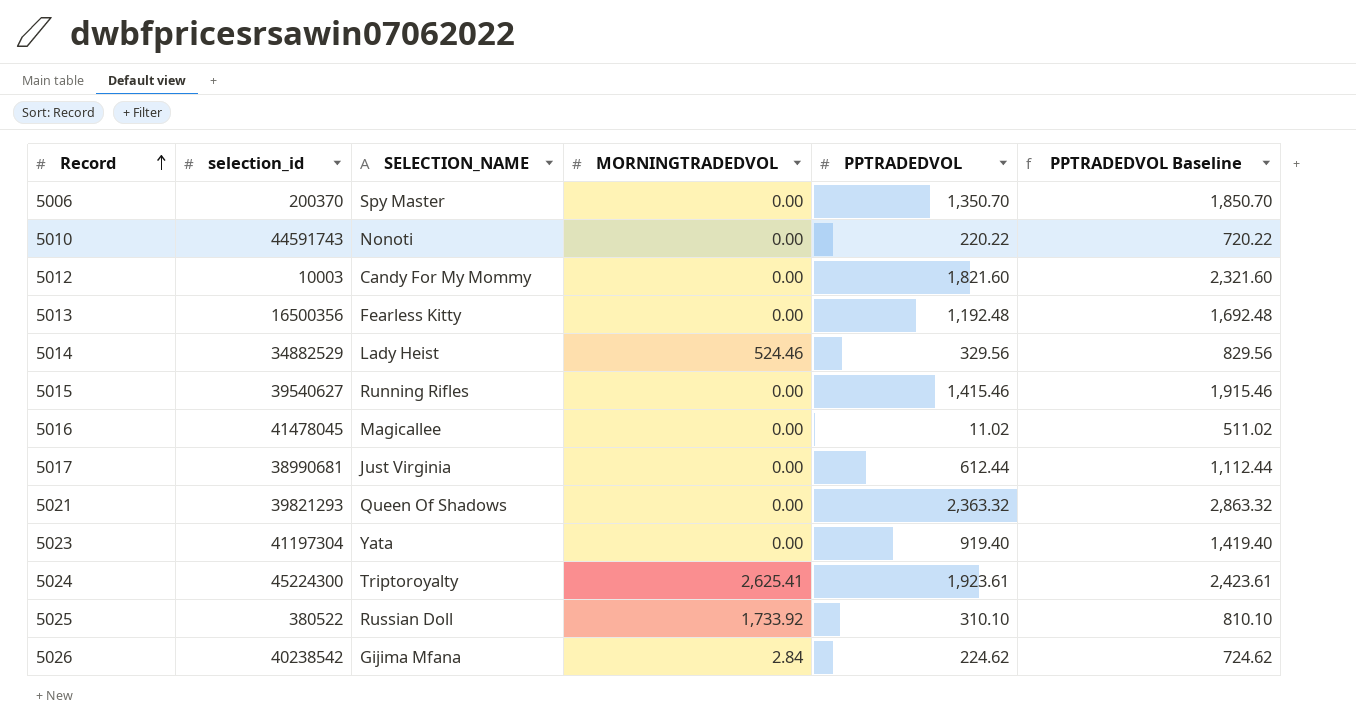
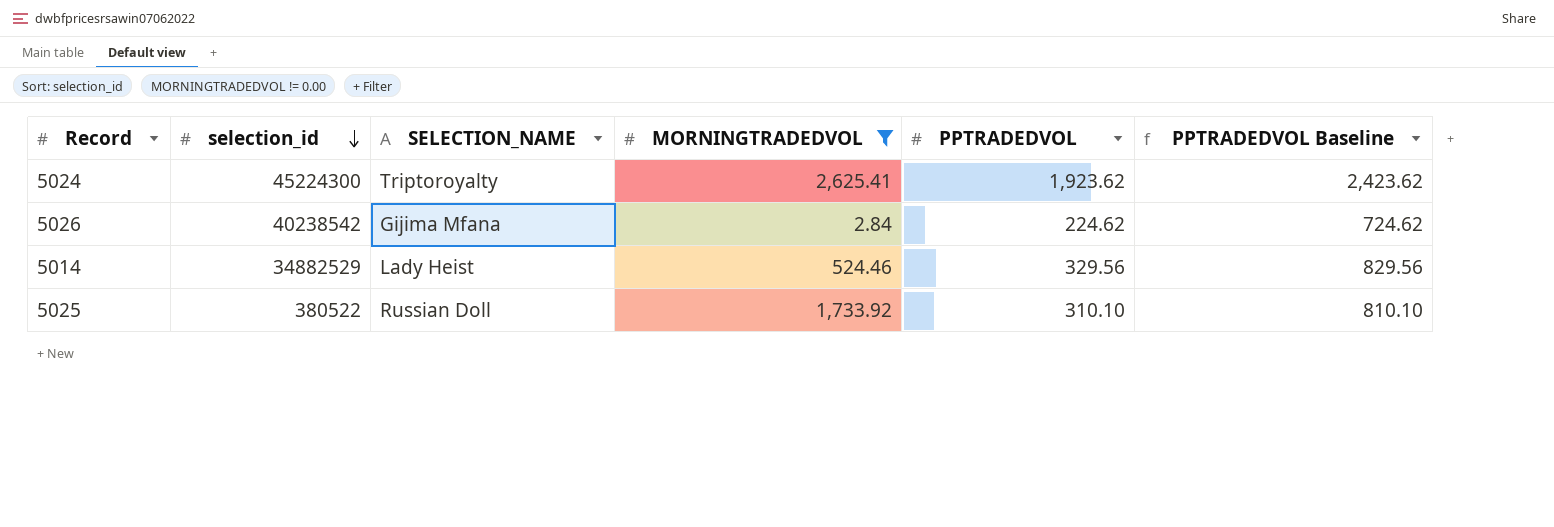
filter: none -> MORNINGTRADEDVOL != 0.00
row order: Record ascending -> selection_id descending
5024 | PPTRADEDVOL: 1,923.61 -> 1,923.62
5024 | PPTRADEDVOL Baseline: 2,423.61 -> 2,423.62

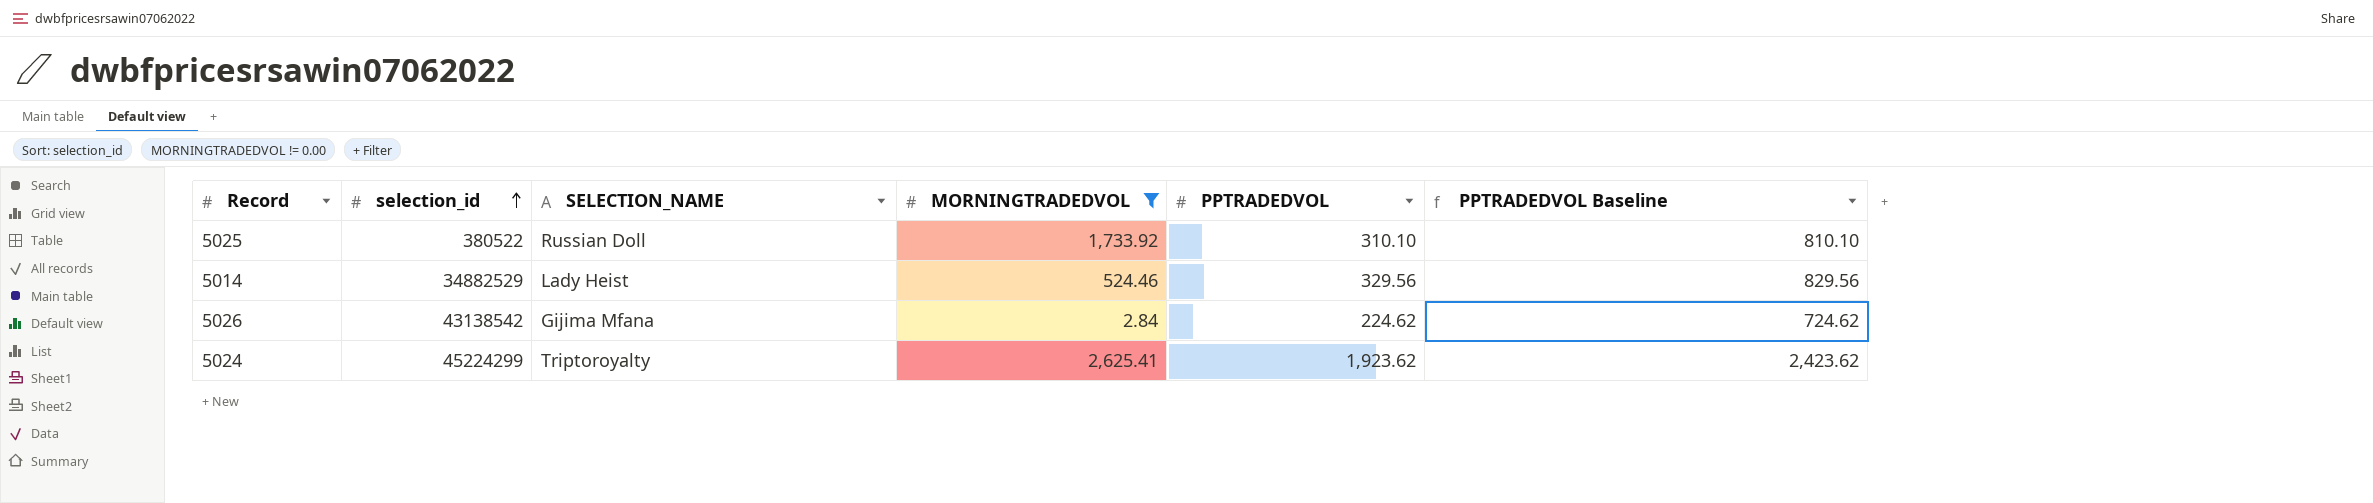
row order: selection_id descending -> selection_id ascending
5026 | selection_id: 40238542 -> 43138542
5024 | selection_id: 45224300 -> 45224299

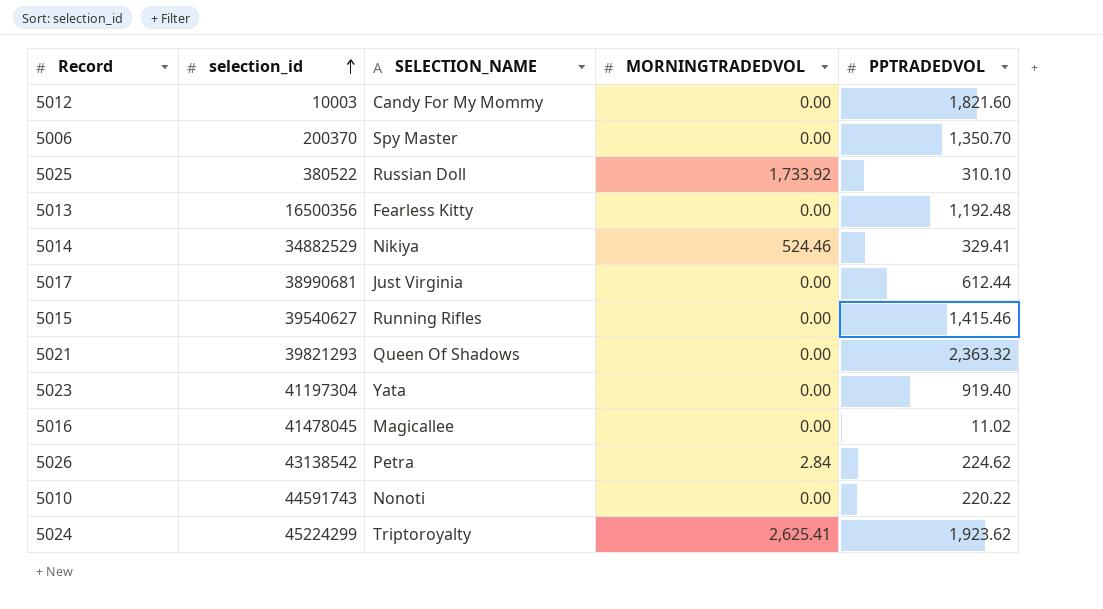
filter: MORNINGTRADEDVOL != 0.00 -> none
column PPTRADEDVOL Baseline | formula: [PPTRADEDVOL] + 500 -> none
5014 | SELECTION_NAME: Lady Heist -> Nikiya
5014 | PPTRADEDVOL: 329.56 -> 329.41
5026 | SELECTION_NAME: Gijima Mfana -> Petra

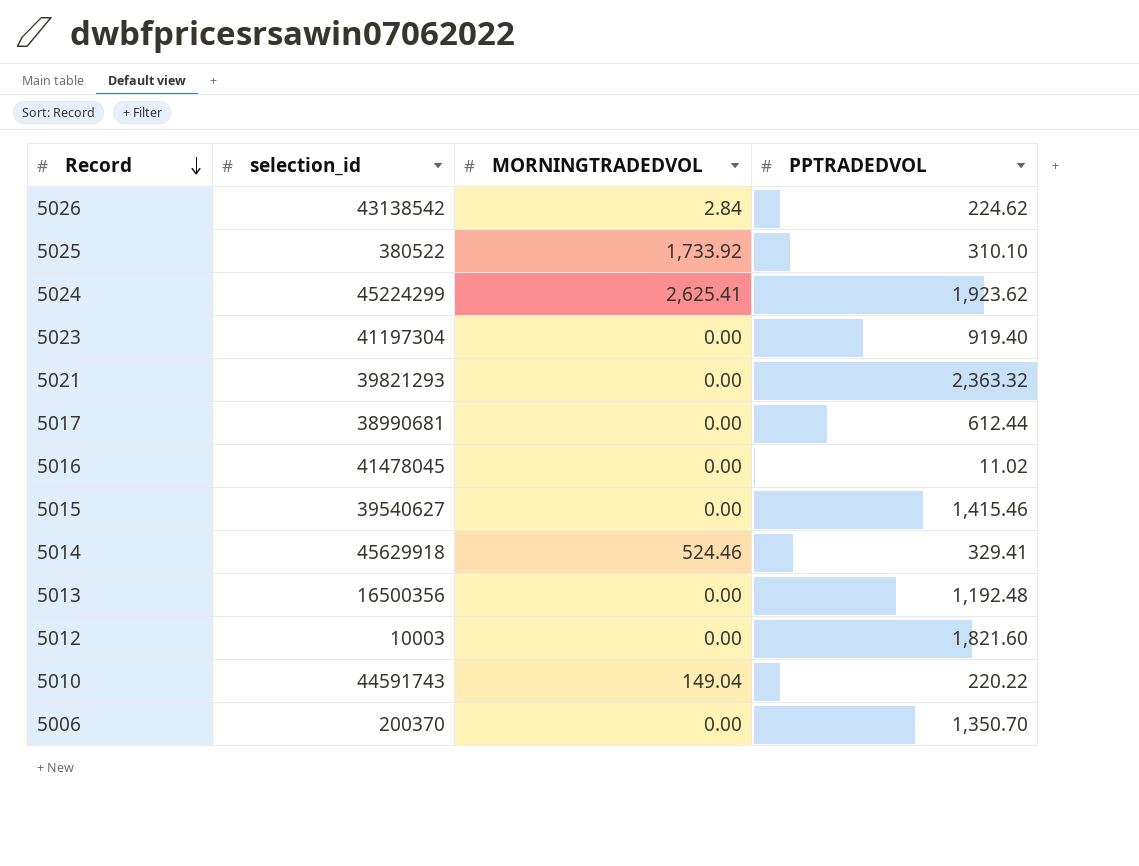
row order: selection_id ascending -> Record descending
column SELECTION_NAME | position: 3 -> none
5014 | selection_id: 34882529 -> 45629918
5010 | MORNINGTRADEDVOL: 0.00 -> 149.04

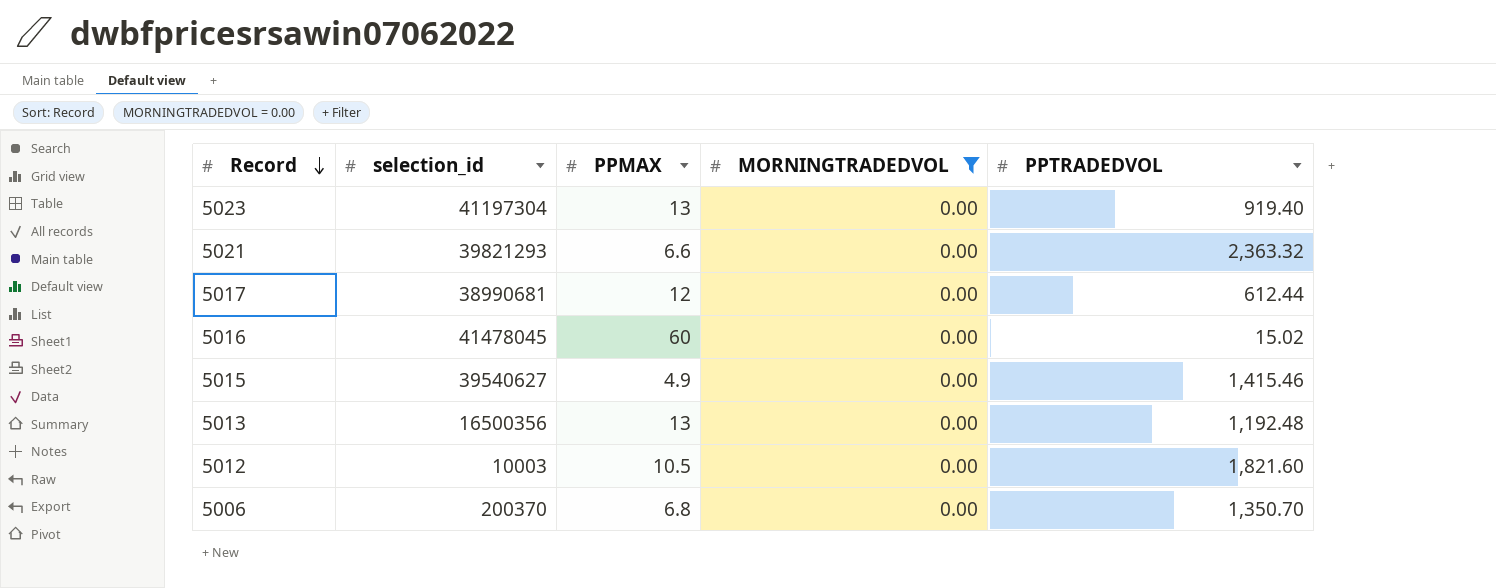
filter: none -> MORNINGTRADEDVOL = 0.00
column PPMAX | position: none -> 3
5016 | PPTRADEDVOL: 11.02 -> 15.02

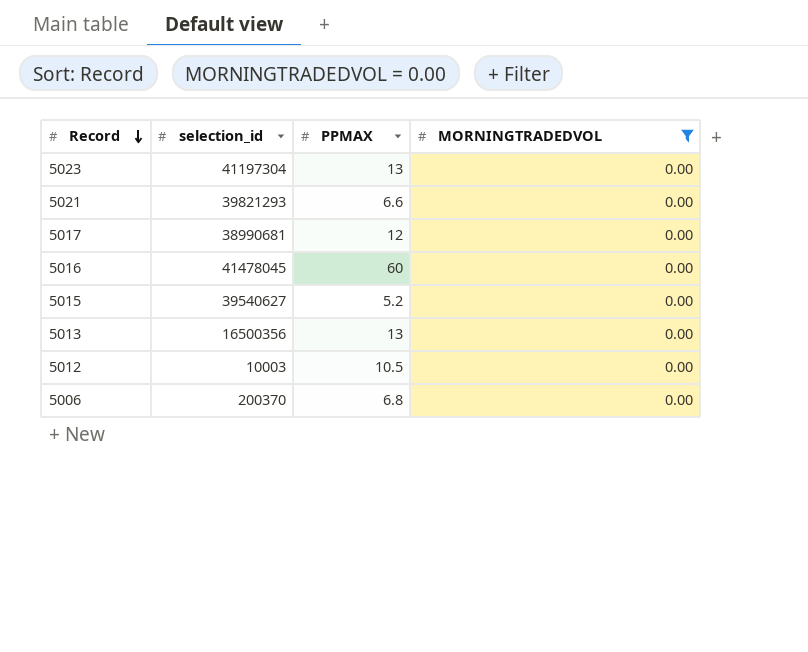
column PPTRADEDVOL | position: 5 -> none
5015 | PPMAX: 4.9 -> 5.2

